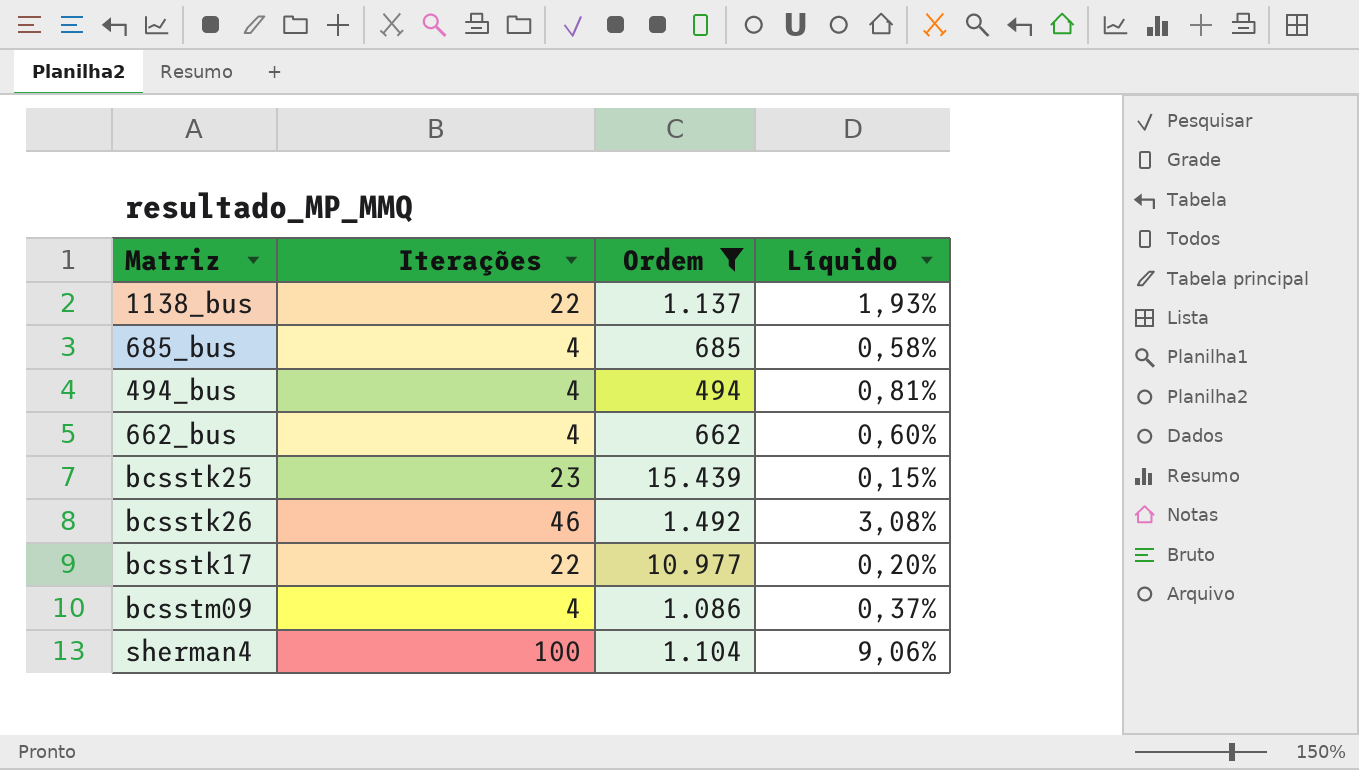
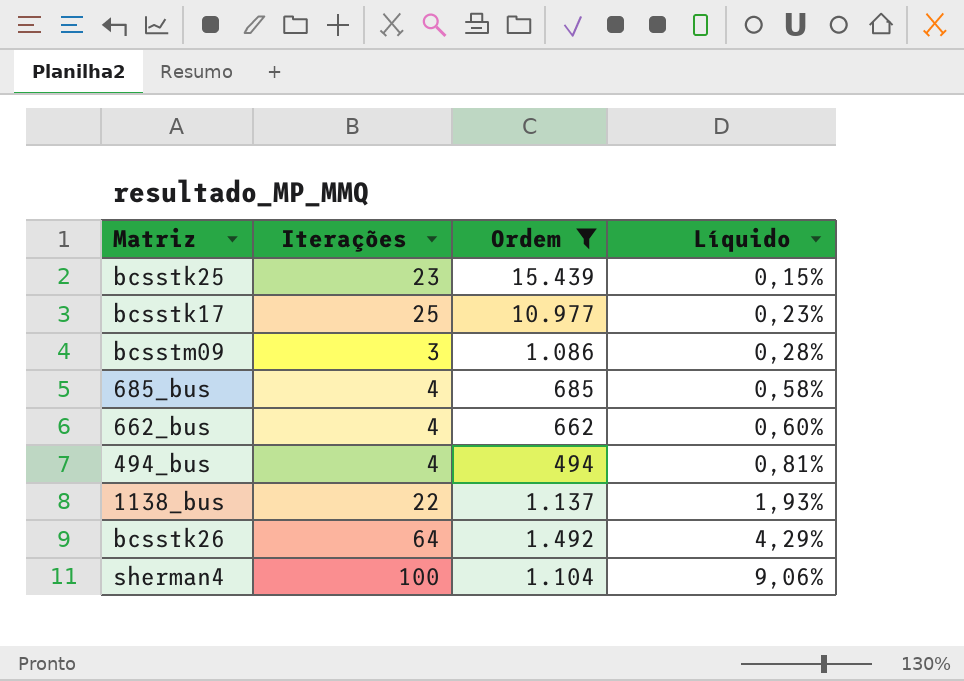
row order: none -> Líquido ascending
bcsstk17 | Iterações: 22 -> 25
bcsstk17 | Líquido: 0,20% -> 0,23%
bcsstm09 | Iterações: 4 -> 3
bcsstm09 | Líquido: 0,37% -> 0,28%
bcsstk26 | Iterações: 46 -> 64
bcsstk26 | Líquido: 3,08% -> 4,29%

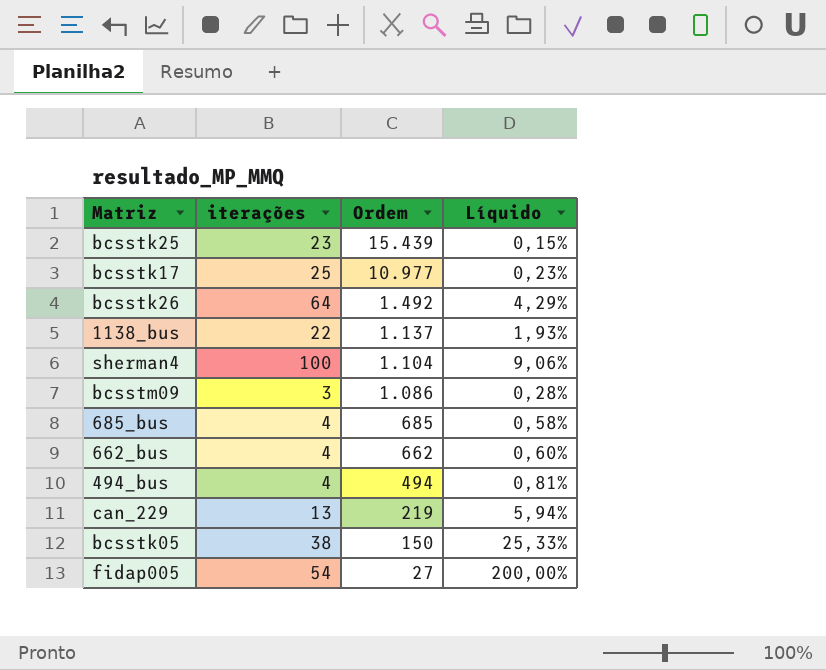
filter: Ordem >= 494 -> none
row order: Líquido ascending -> Ordem descending
column name: Iterações -> iterações

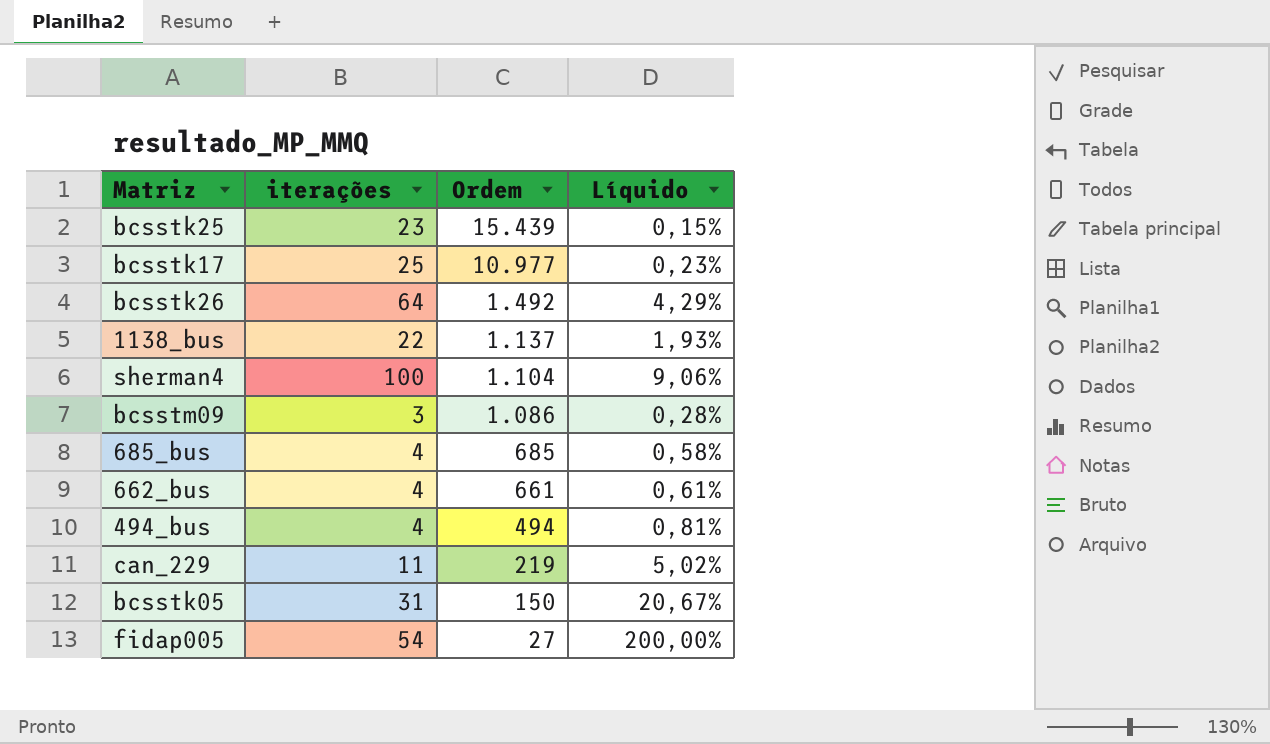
662_bus | Ordem: 662 -> 661
662_bus | Líquido: 0,60% -> 0,61%
can_229 | iterações: 13 -> 11
can_229 | Líquido: 5,94% -> 5,02%
bcsstk05 | iterações: 38 -> 31
bcsstk05 | Líquido: 25,33% -> 20,67%

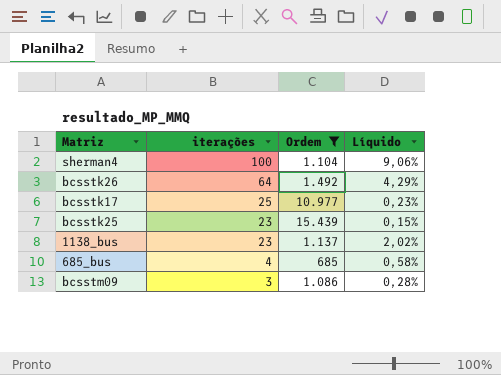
filter: none -> Ordem >= 685
row order: Ordem descending -> iterações descending
1138_bus | iterações: 22 -> 23
1138_bus | Líquido: 1,93% -> 2,02%

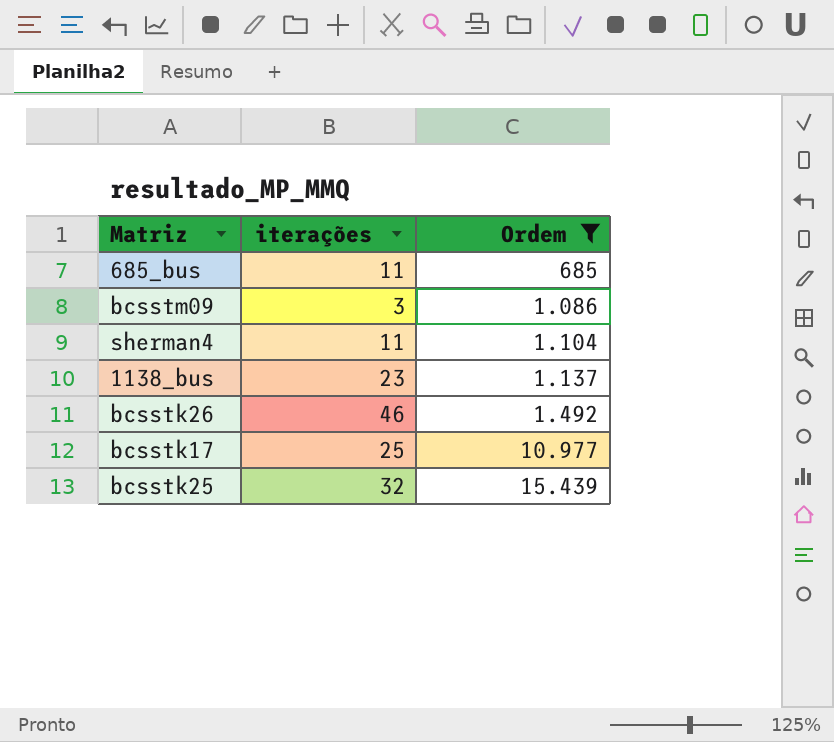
row order: iterações descending -> Ordem ascending
column Líquido | formula: [iterações] / [Ordem] -> none
685_bus | iterações: 4 -> 11
sherman4 | iterações: 100 -> 11
bcsstk26 | iterações: 64 -> 46
bcsstk25 | iterações: 23 -> 32

